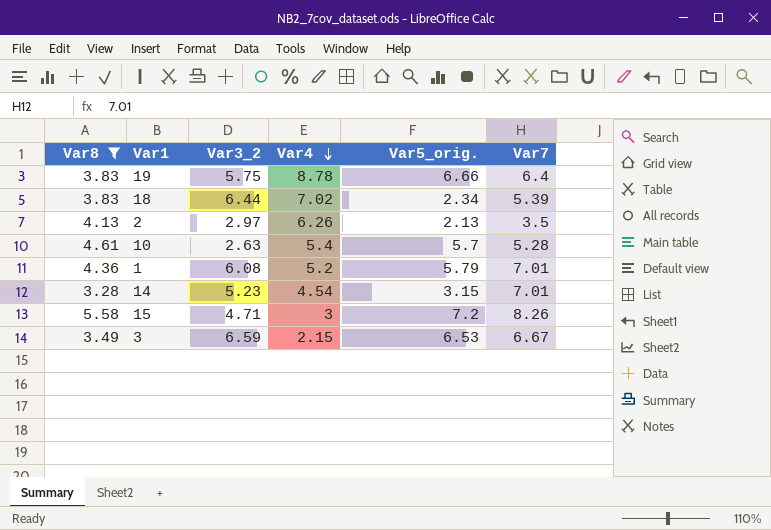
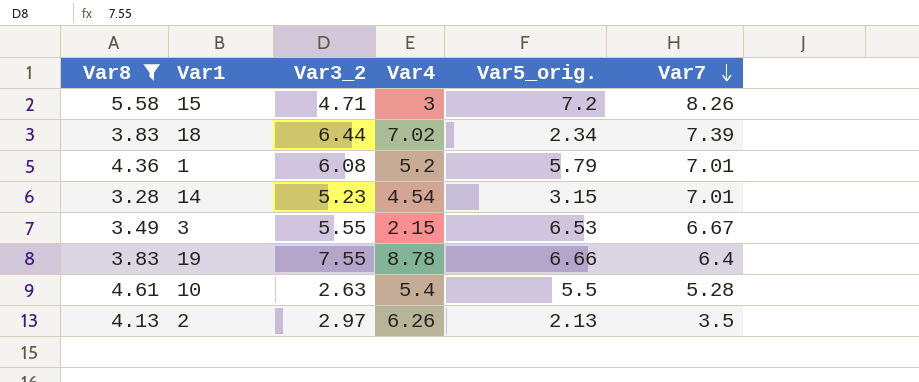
row order: Var4 descending -> Var7 descending
18 | Var7: 5.39 -> 7.39
3 | Var3_2: 6.59 -> 5.55
19 | Var3_2: 5.75 -> 7.55
10 | Var5_orig.: 5.7 -> 5.5

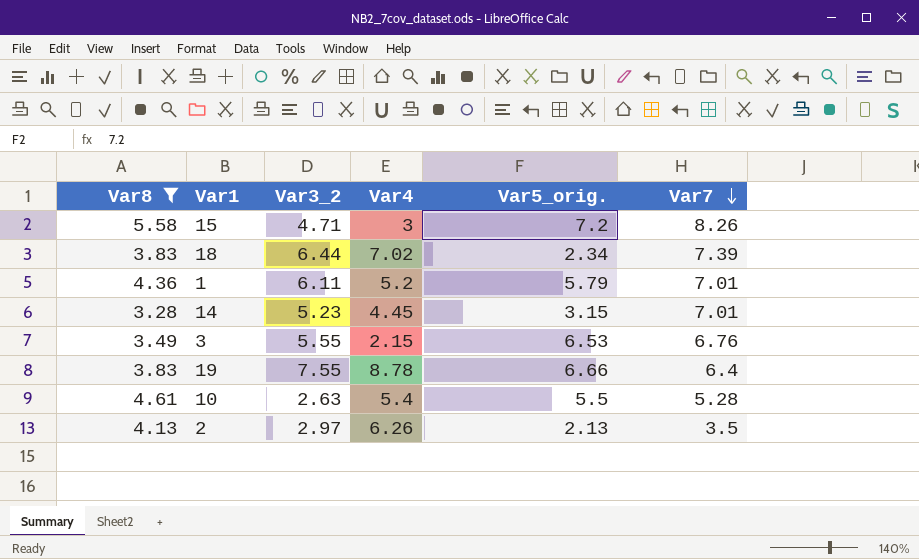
1 | Var3_2: 6.08 -> 6.11
14 | Var4: 4.54 -> 4.45
3 | Var7: 6.67 -> 6.76

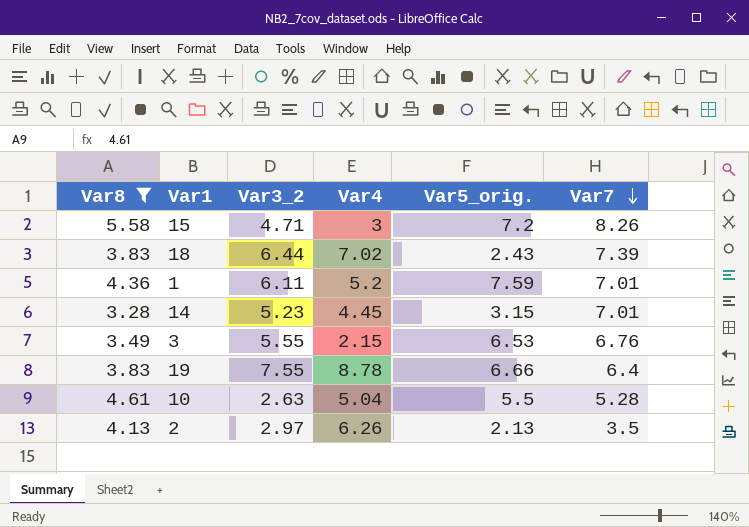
18 | Var5_orig.: 2.34 -> 2.43
1 | Var5_orig.: 5.79 -> 7.59
10 | Var4: 5.4 -> 5.04

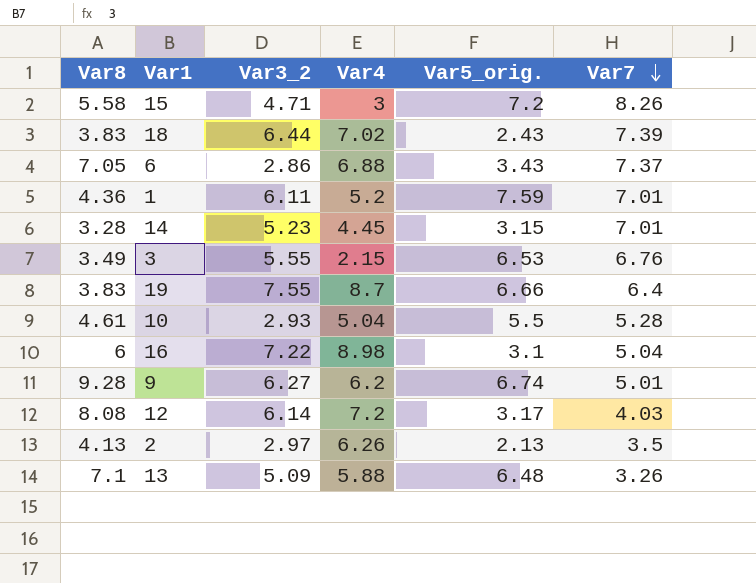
filter: Var8 <= 5.58 -> none
19 | Var4: 8.78 -> 8.7
10 | Var3_2: 2.63 -> 2.93

